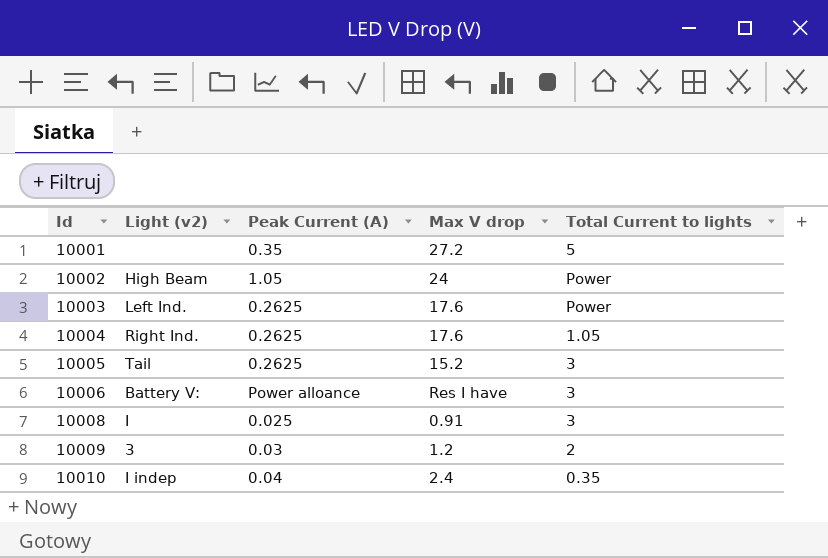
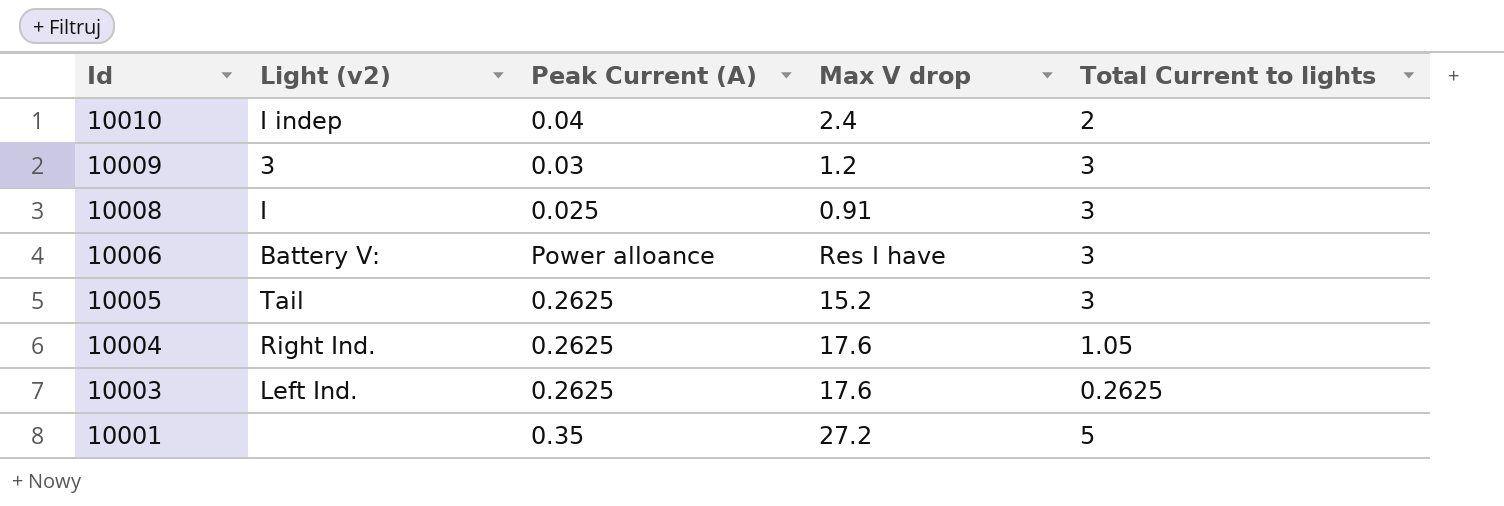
row order: Id ascending -> Id descending
row 10002: High Beam | 1.05 | 24 | Power -> none
10010 | Total Current to lights: 0.35 -> 2
10009 | Total Current to lights: 2 -> 3
10003 | Total Current to lights: Power -> 0.2625

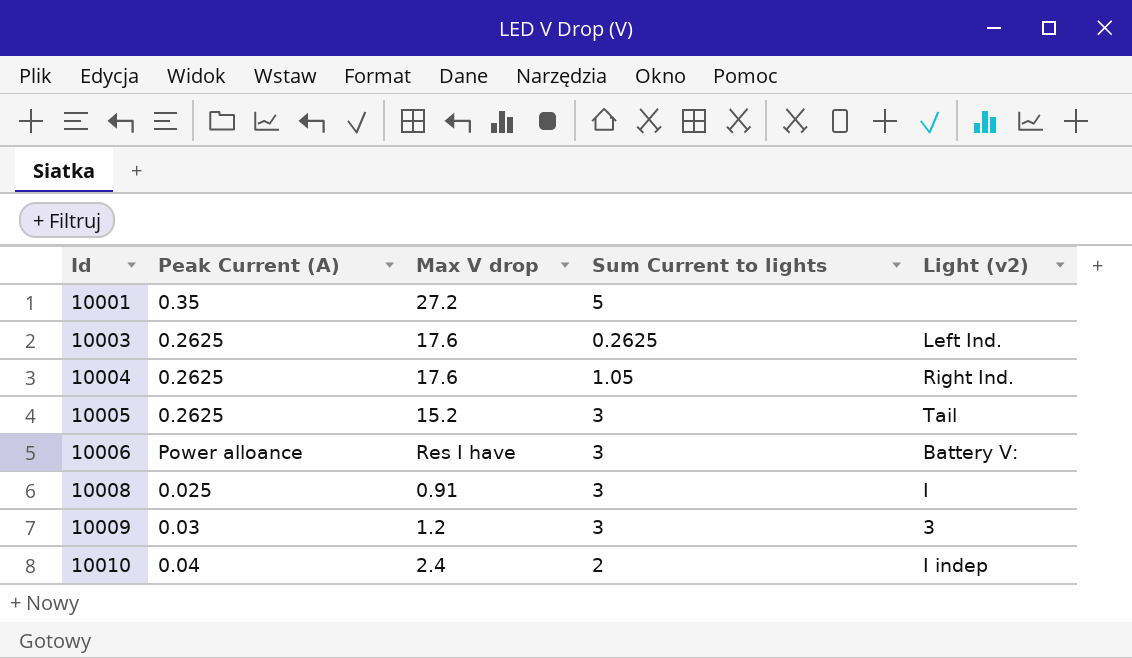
row order: Id descending -> Id ascending
column name: Total Current to lights -> Sum Current to lights
column Light (v2) | position: 2 -> 5

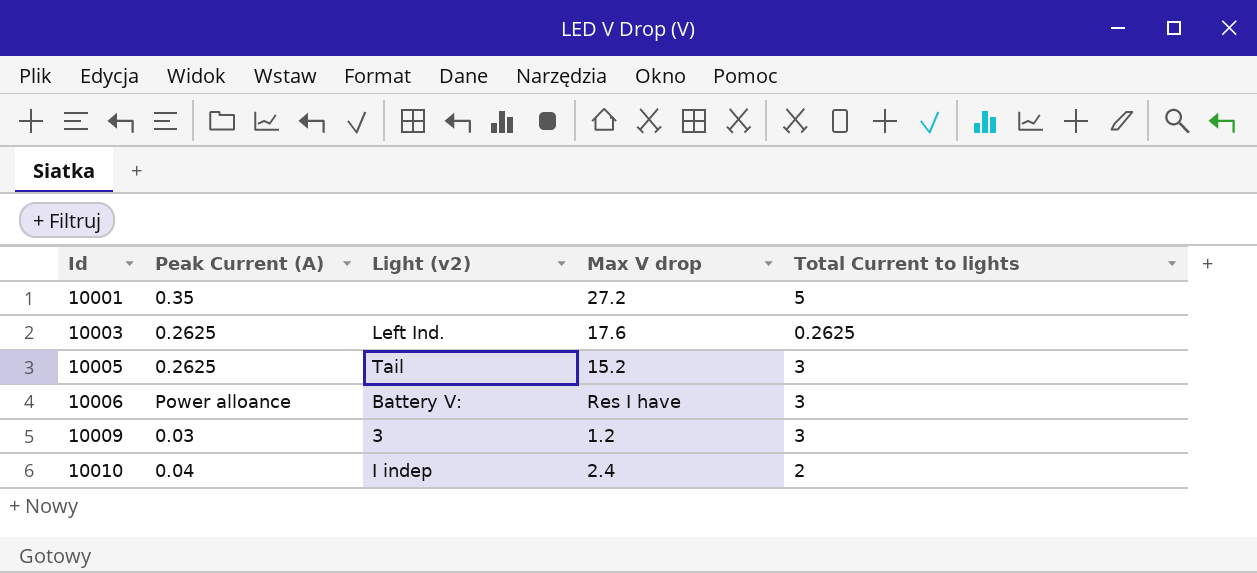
column Light (v2) | position: 5 -> 3
column name: Sum Current to lights -> Total Current to lights
row 10004: 0.2625 | 17.6 | 1.05 | Right Ind. -> none
row 10008: 0.025 | 0.91 | 3 | I -> none

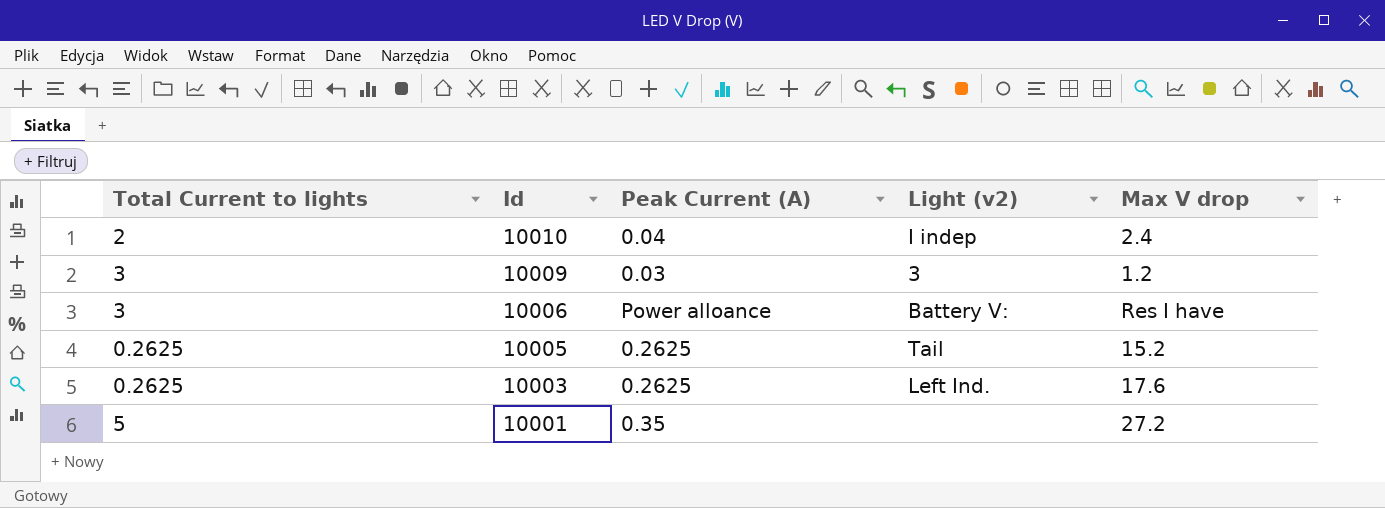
row order: Id ascending -> Id descending
column Total Current to lights | position: 5 -> 1
10005 | Total Current to lights: 3 -> 0.2625

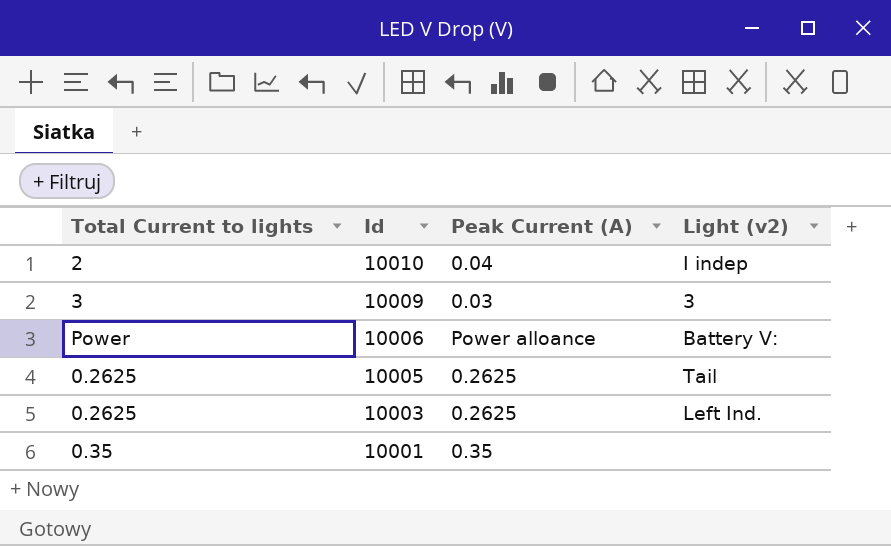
column Max V drop | position: 5 -> none
10006 | Total Current to lights: 3 -> Power
10001 | Total Current to lights: 5 -> 0.35

